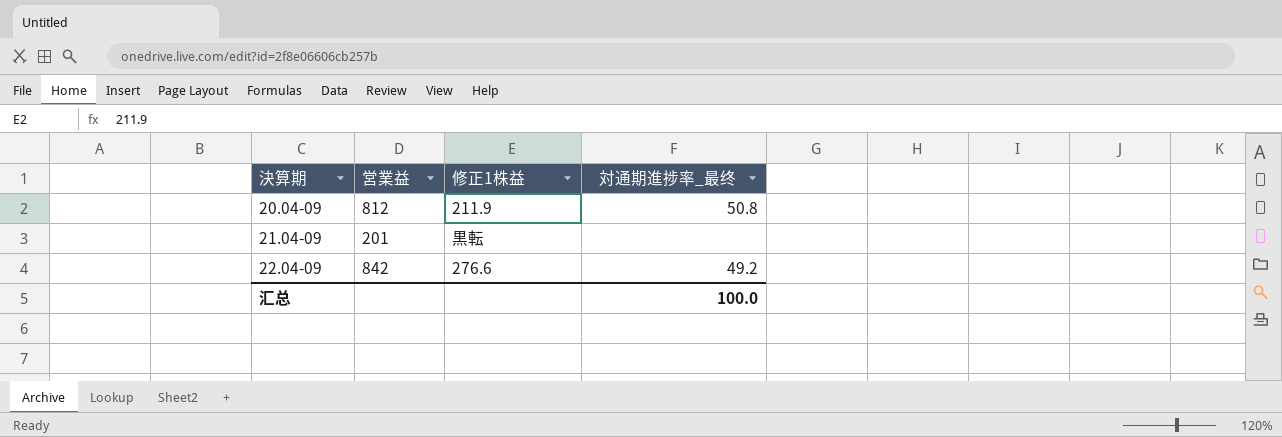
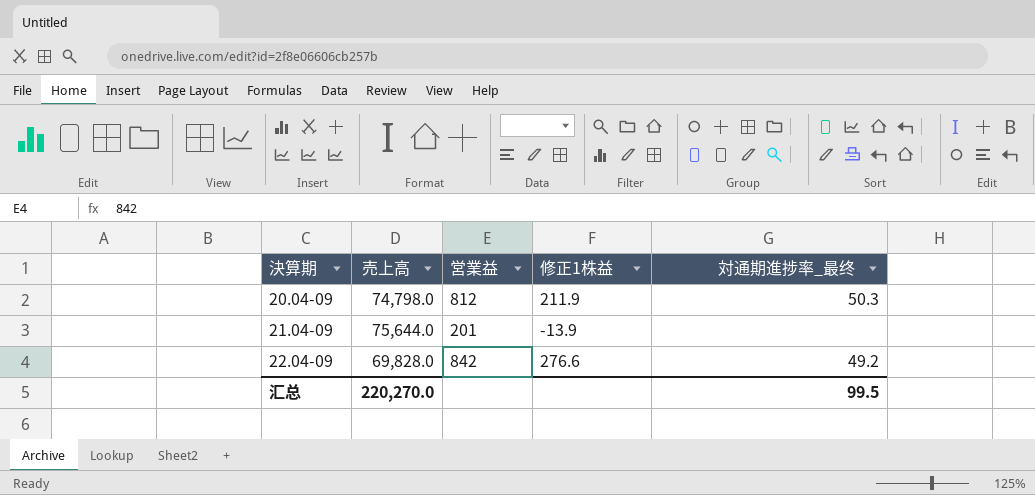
column 売上高 | position: none -> 2
20.04-09 | 対通期進捗率_最终: 50.8 -> 50.3
21.04-09 | 修正1株益: 黒転 -> -13.9
汇总 | 対通期進捗率_最终: 100.0 -> 99.5

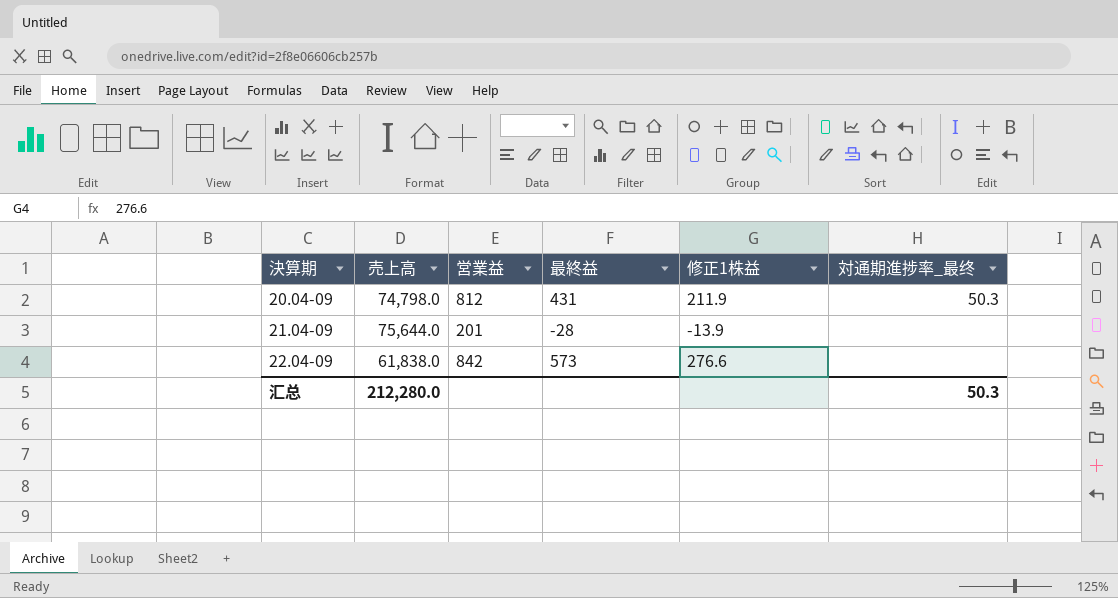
column 最終益 | position: none -> 4
22.04-09 | 売上高: 69,828.0 -> 61,838.0
22.04-09 | 対通期進捗率_最终: 49.2 -> none
汇总 | 売上高: 220,270.0 -> 212,280.0
汇总 | 対通期進捗率_最终: 99.5 -> 50.3

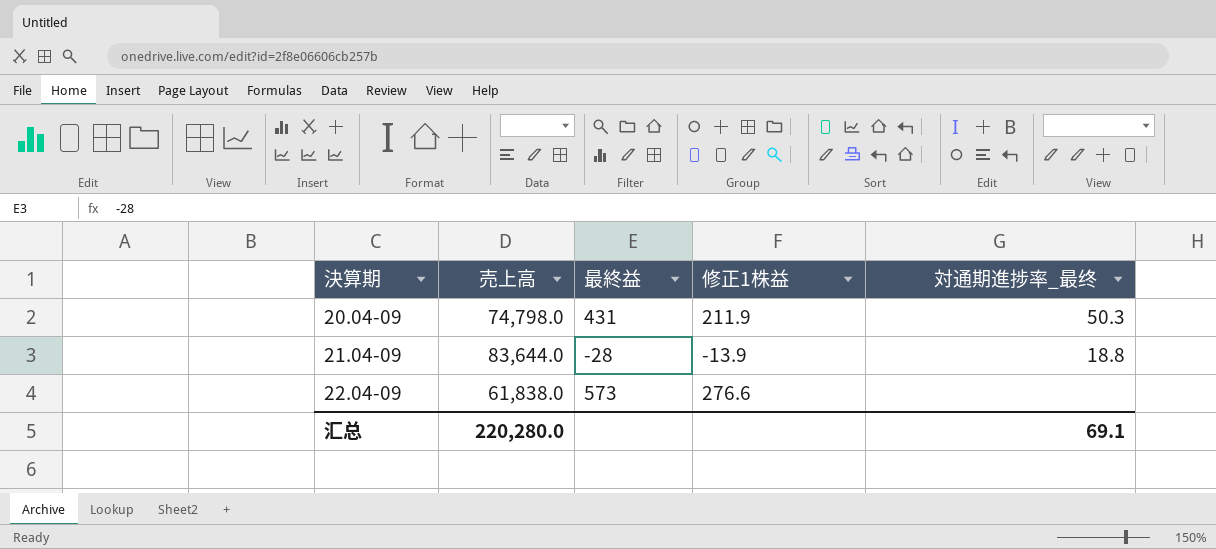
column 営業益 | position: 3 -> none
21.04-09 | 売上高: 75,644.0 -> 83,644.0
21.04-09 | 対通期進捗率_最终: none -> 18.8
汇总 | 売上高: 212,280.0 -> 220,280.0
汇总 | 対通期進捗率_最终: 50.3 -> 69.1

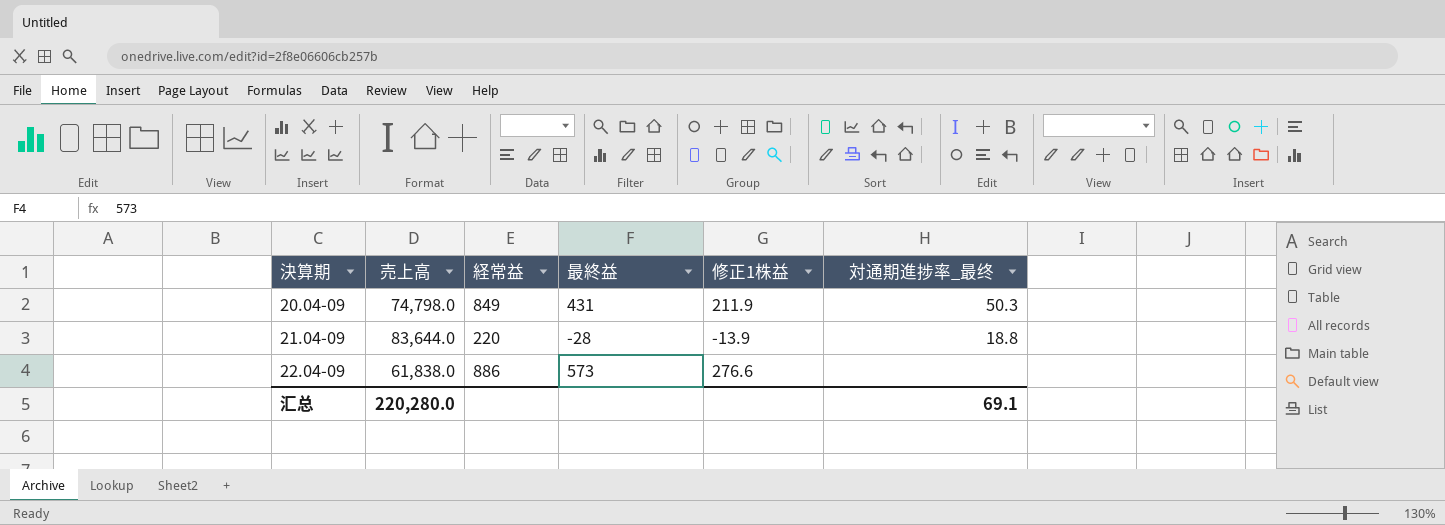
column 経常益 | position: none -> 3

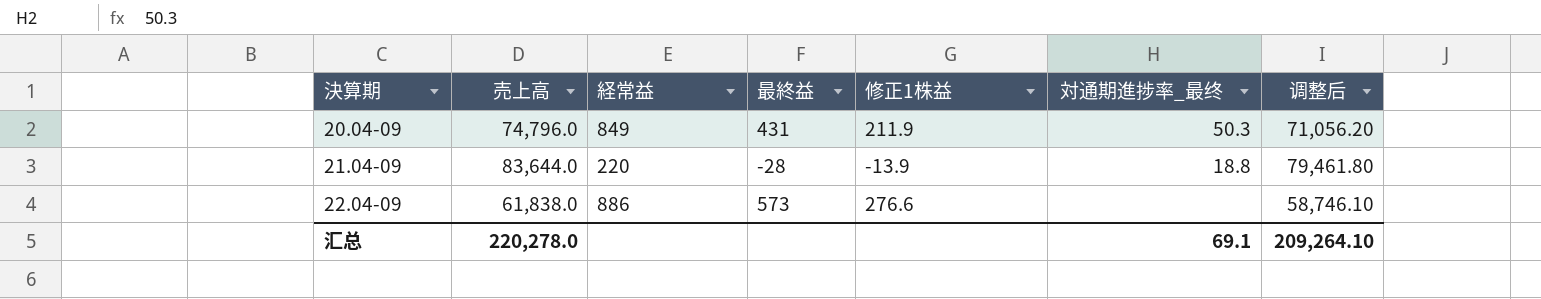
column 调整后 | formula: none -> [売上高] * 0.95
20.04-09 | 売上高: 74,798.0 -> 74,796.0
汇总 | 売上高: 220,280.0 -> 220,278.0

